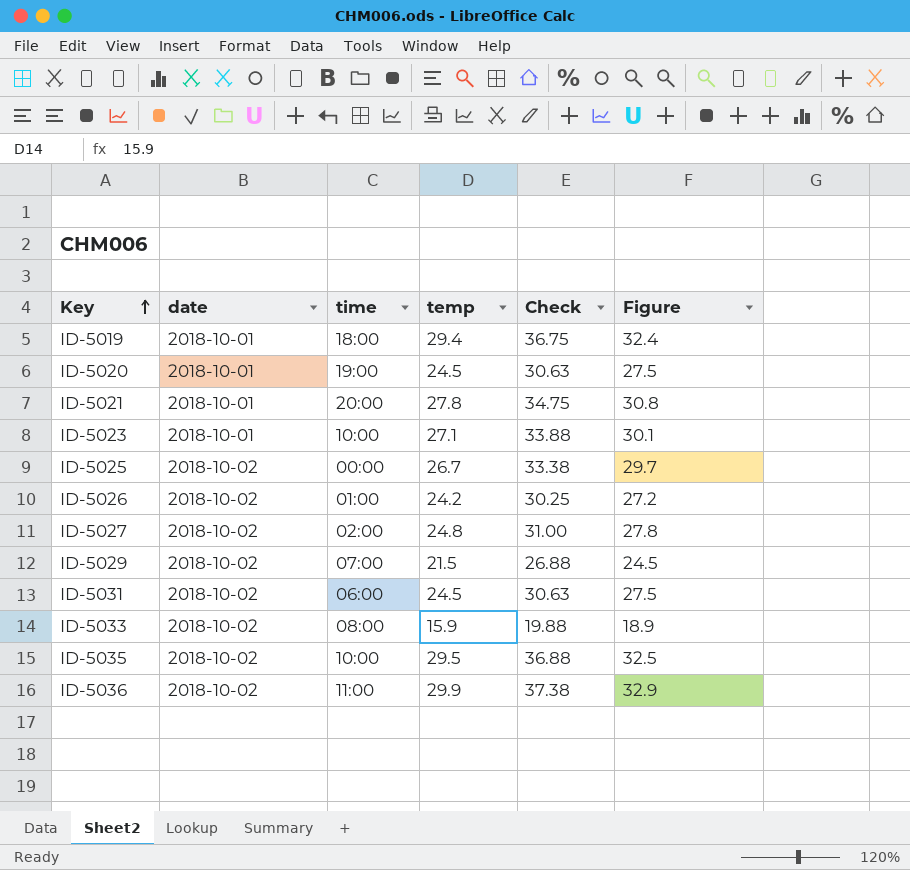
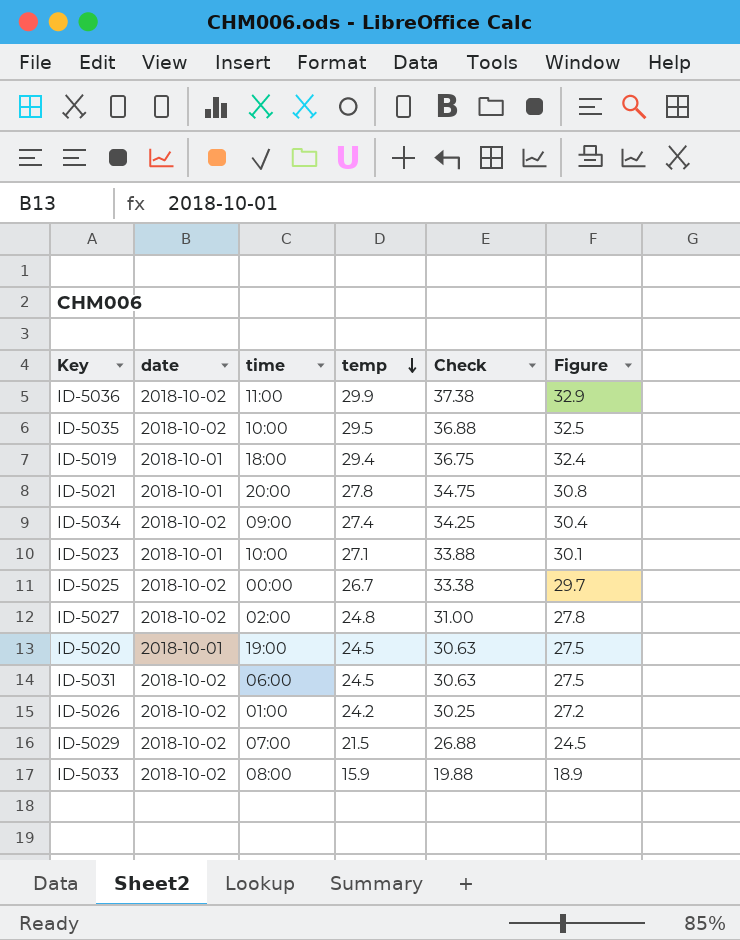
row order: Key ascending -> temp descending
row ID-5034: none -> 2018-10-02 | 09:00 | 27.4 | 34.25 | 30.4

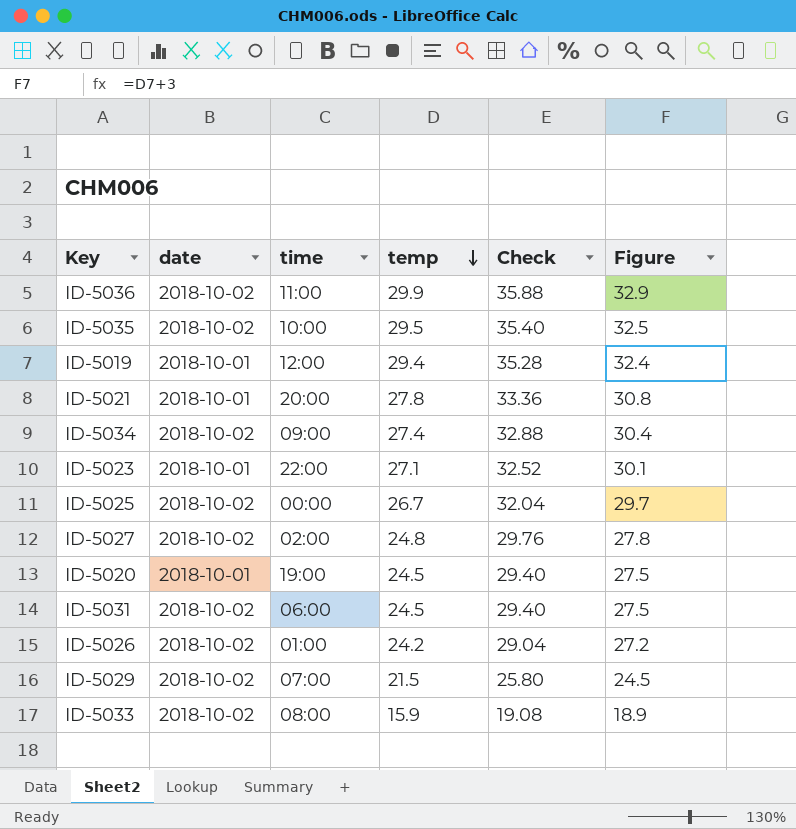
column Check | formula: [temp] * 1.25 -> [temp] * 1.2
ID-5019 | time: 18:00 -> 12:00
ID-5023 | time: 10:00 -> 22:00

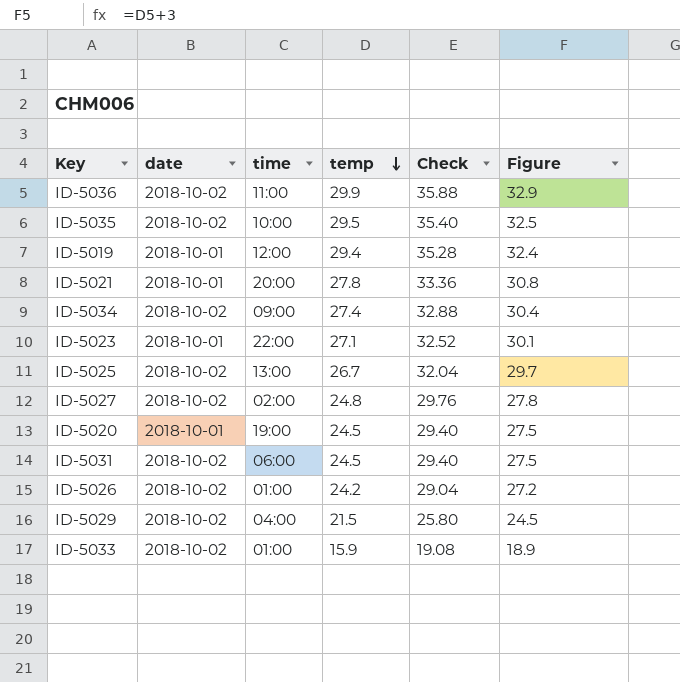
ID-5025 | time: 00:00 -> 13:00
ID-5029 | time: 07:00 -> 04:00
ID-5033 | time: 08:00 -> 01:00

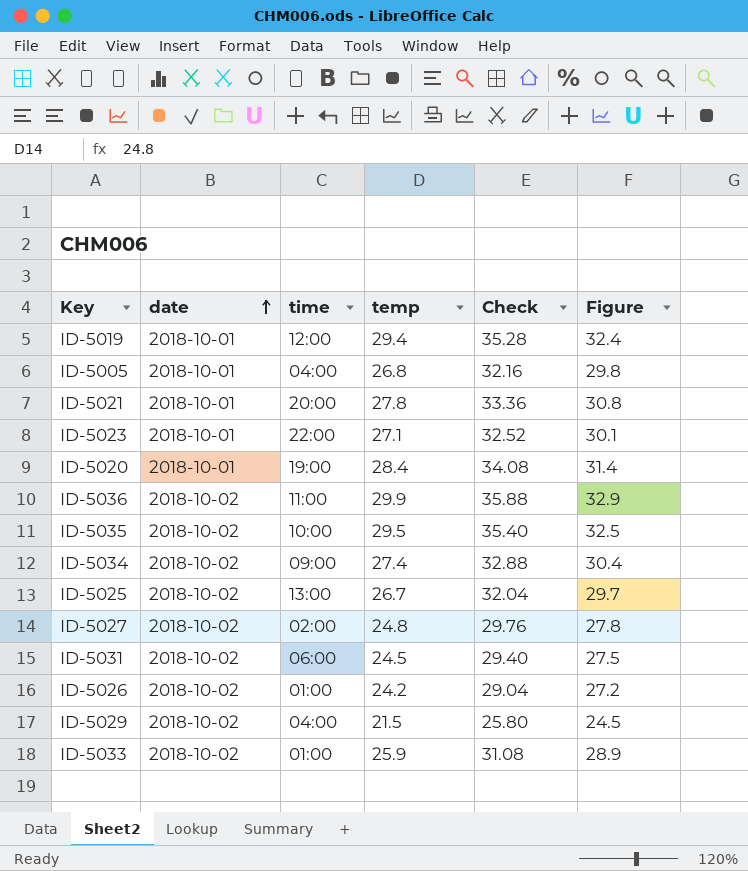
row order: temp descending -> date ascending
row ID-5005: none -> 2018-10-01 | 04:00 | 26.8 | 32.16 | 29.8
ID-5020 | temp: 24.5 -> 28.4
ID-5020 | Check: 29.40 -> 34.08
ID-5020 | Figure: 27.5 -> 31.4
ID-5033 | temp: 15.9 -> 25.9
ID-5033 | Check: 19.08 -> 31.08
ID-5033 | Figure: 18.9 -> 28.9

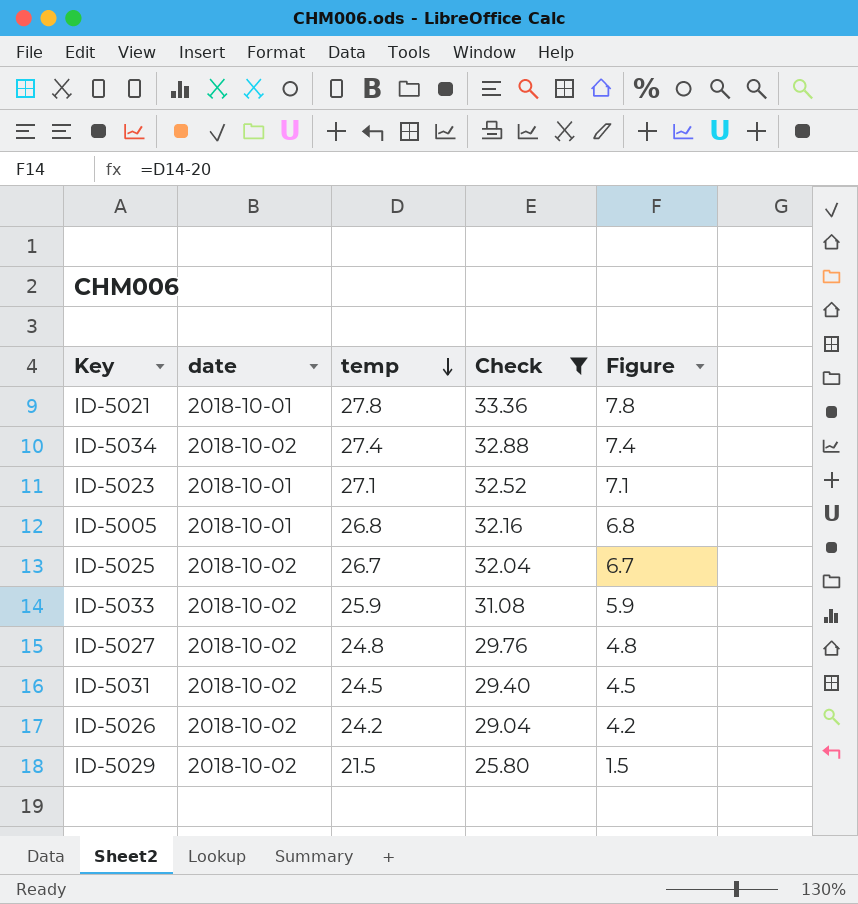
filter: none -> Check <= 33.36
row order: date ascending -> temp descending
column time | position: 3 -> none
column Figure | formula: [temp] + 3 -> [temp] - 20

